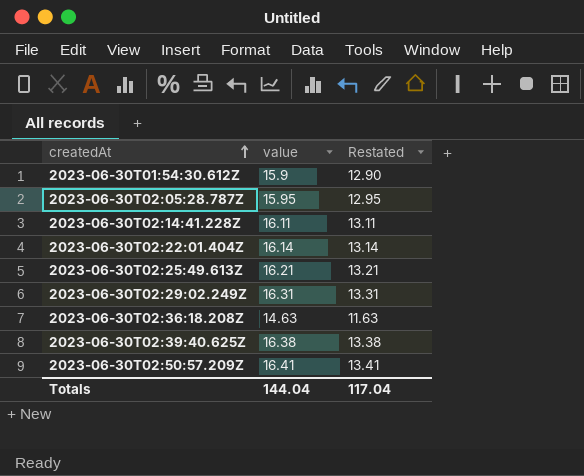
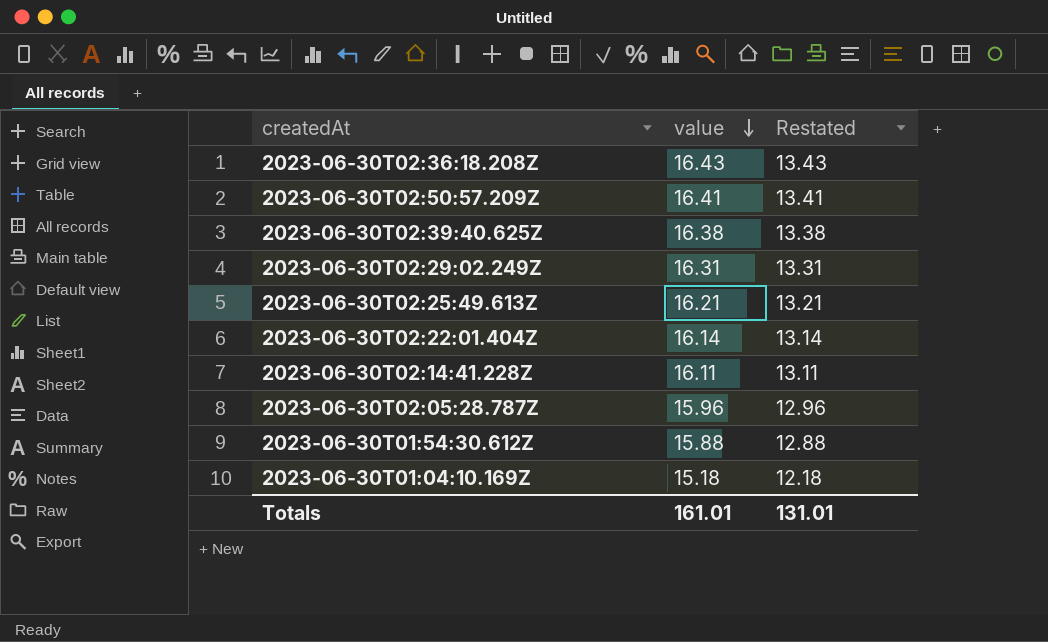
row order: createdAt ascending -> value descending
2023-06-30T02:36:18.208Z | value: 14.63 -> 16.43
2023-06-30T02:36:18.208Z | Restated: 11.63 -> 13.43
2023-06-30T02:05:28.787Z | value: 15.95 -> 15.96
2023-06-30T02:05:28.787Z | Restated: 12.95 -> 12.96
2023-06-30T01:54:30.612Z | value: 15.9 -> 15.88
2023-06-30T01:54:30.612Z | Restated: 12.90 -> 12.88
row 2023-06-30T01:04:10.169Z: none -> 15.18 | 12.18
Totals | value: 144.04 -> 161.01
Totals | Restated: 117.04 -> 131.01

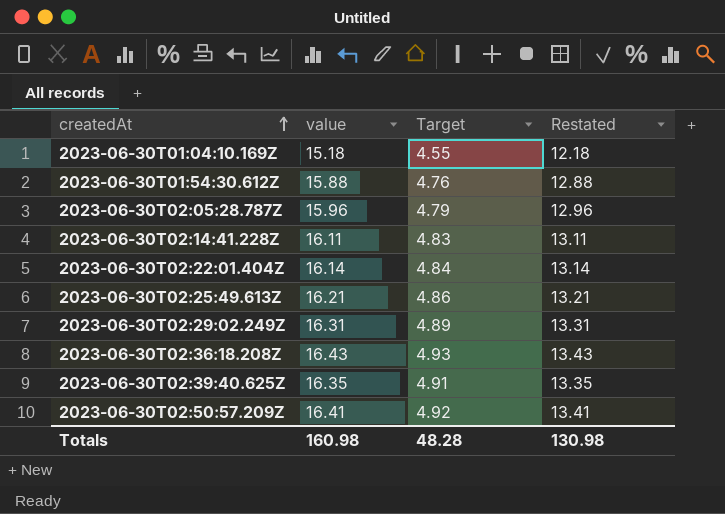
row order: value descending -> createdAt ascending
column Target | formula: none -> [value] * 0.3
2023-06-30T02:39:40.625Z | value: 16.38 -> 16.35
2023-06-30T02:39:40.625Z | Restated: 13.38 -> 13.35
Totals | value: 161.01 -> 160.98
Totals | Restated: 131.01 -> 130.98

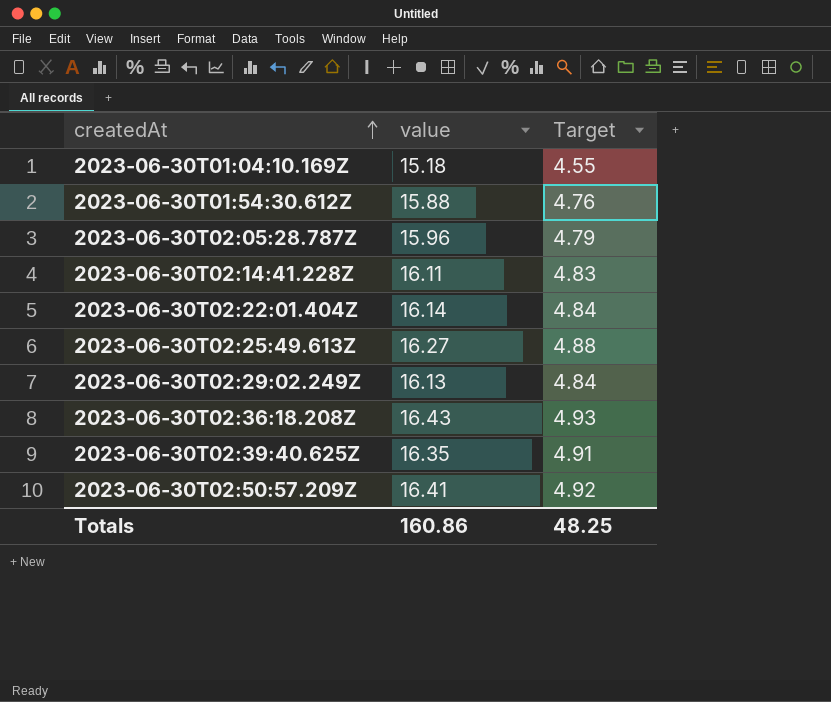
column Restated | formula: [value] - 3 -> none
2023-06-30T02:25:49.613Z | value: 16.21 -> 16.27
2023-06-30T02:25:49.613Z | Target: 4.86 -> 4.88
2023-06-30T02:29:02.249Z | value: 16.31 -> 16.13
2023-06-30T02:29:02.249Z | Target: 4.89 -> 4.84
Totals | value: 160.98 -> 160.86
Totals | Target: 48.28 -> 48.25

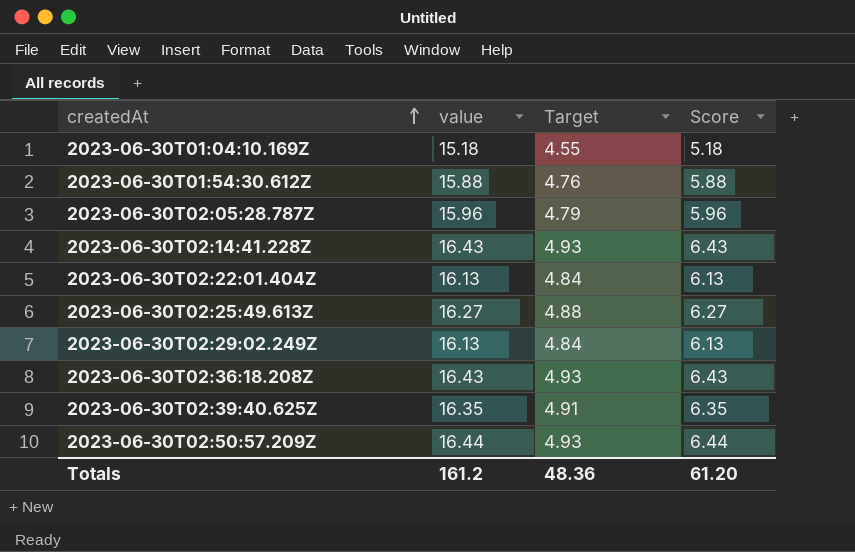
column Score | formula: none -> [value] - 10
2023-06-30T02:14:41.228Z | value: 16.11 -> 16.43
2023-06-30T02:14:41.228Z | Target: 4.83 -> 4.93
2023-06-30T02:22:01.404Z | value: 16.14 -> 16.13
2023-06-30T02:50:57.209Z | value: 16.41 -> 16.44
2023-06-30T02:50:57.209Z | Target: 4.92 -> 4.93
Totals | value: 160.86 -> 161.2
Totals | Target: 48.25 -> 48.36

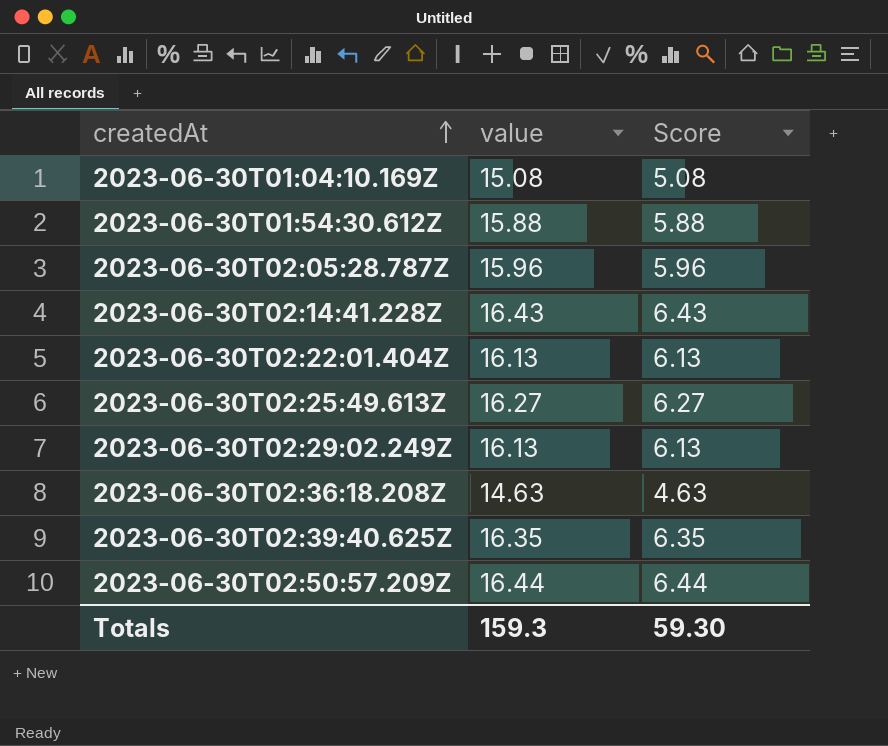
column Target | formula: [value] * 0.3 -> none
2023-06-30T01:04:10.169Z | value: 15.18 -> 15.08
2023-06-30T01:04:10.169Z | Score: 5.18 -> 5.08
2023-06-30T02:36:18.208Z | value: 16.43 -> 14.63
2023-06-30T02:36:18.208Z | Score: 6.43 -> 4.63
Totals | value: 161.2 -> 159.3
Totals | Score: 61.20 -> 59.30

